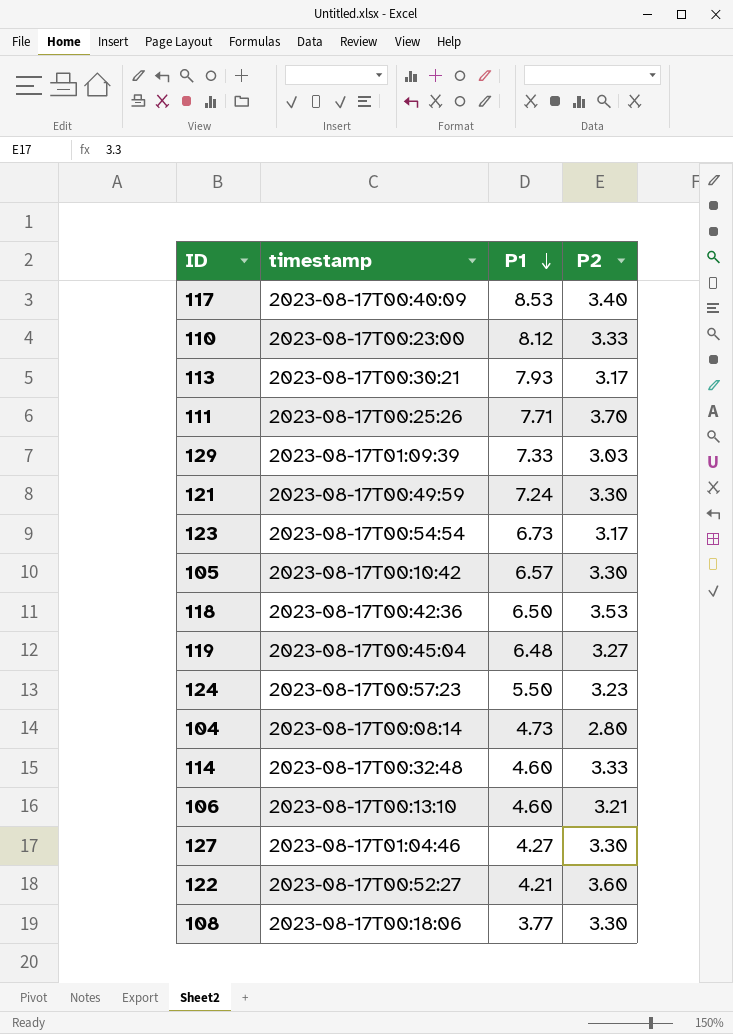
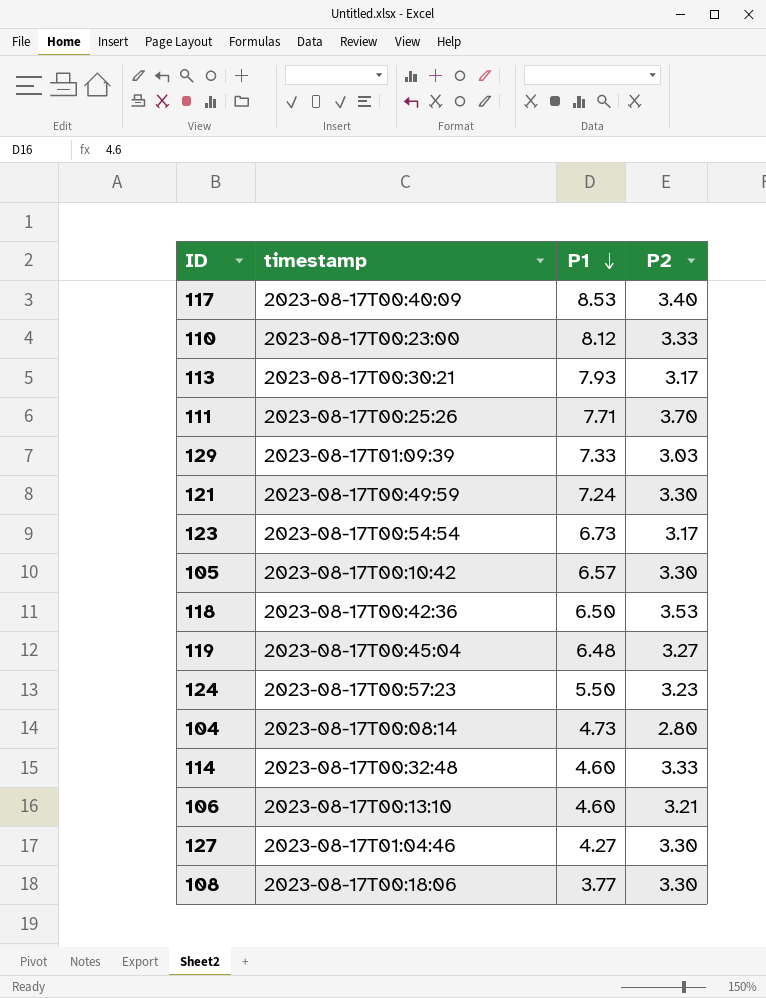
row 122: 2023-08-17T00:52:27 | 4.21 | 3.60 -> none

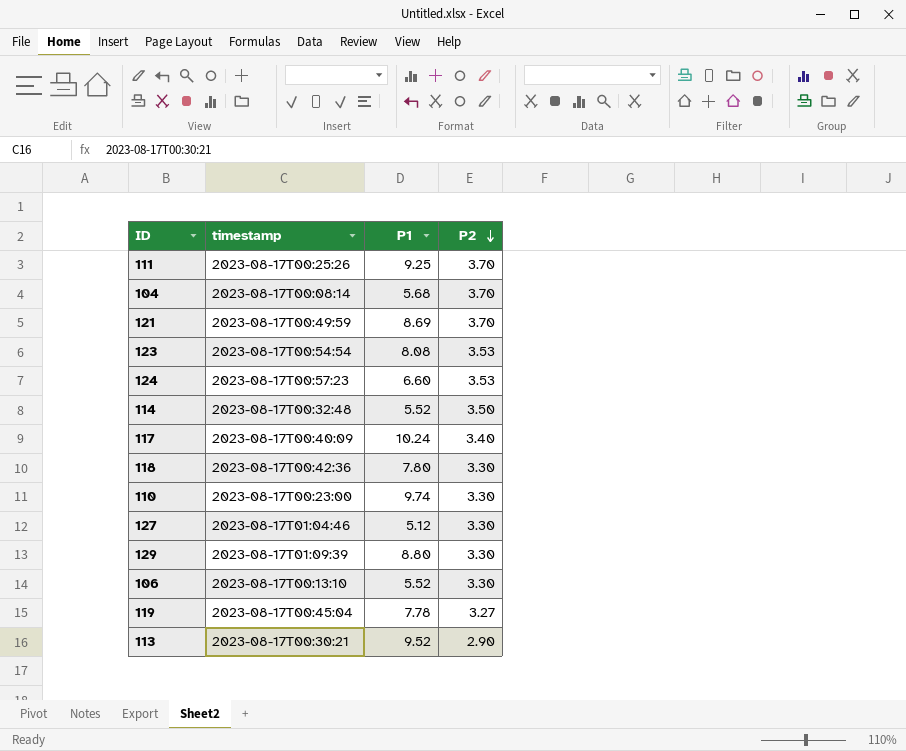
row order: P1 descending -> P2 descending
row 105: 2023-08-17T00:10:42 | 6.57 | 3.30 -> none
row 108: 2023-08-17T00:18:06 | 3.77 | 3.30 -> none
111 | P1: 7.71 -> 9.25
104 | P1: 4.73 -> 5.68
104 | P2: 2.80 -> 3.70
121 | P1: 7.24 -> 8.69
121 | P2: 3.30 -> 3.70
123 | P1: 6.73 -> 8.08
123 | P2: 3.17 -> 3.53
124 | P1: 5.50 -> 6.60
124 | P2: 3.23 -> 3.53
114 | P1: 4.60 -> 5.52
114 | P2: 3.33 -> 3.50
117 | P1: 8.53 -> 10.24
118 | P1: 6.50 -> 7.80
118 | P2: 3.53 -> 3.30
110 | P1: 8.12 -> 9.74
110 | P2: 3.33 -> 3.30
127 | P1: 4.27 -> 5.12
129 | P1: 7.33 -> 8.80
129 | P2: 3.03 -> 3.30
106 | P1: 4.60 -> 5.52
106 | P2: 3.21 -> 3.30
119 | P1: 6.48 -> 7.78
113 | P1: 7.93 -> 9.52
113 | P2: 3.17 -> 2.90

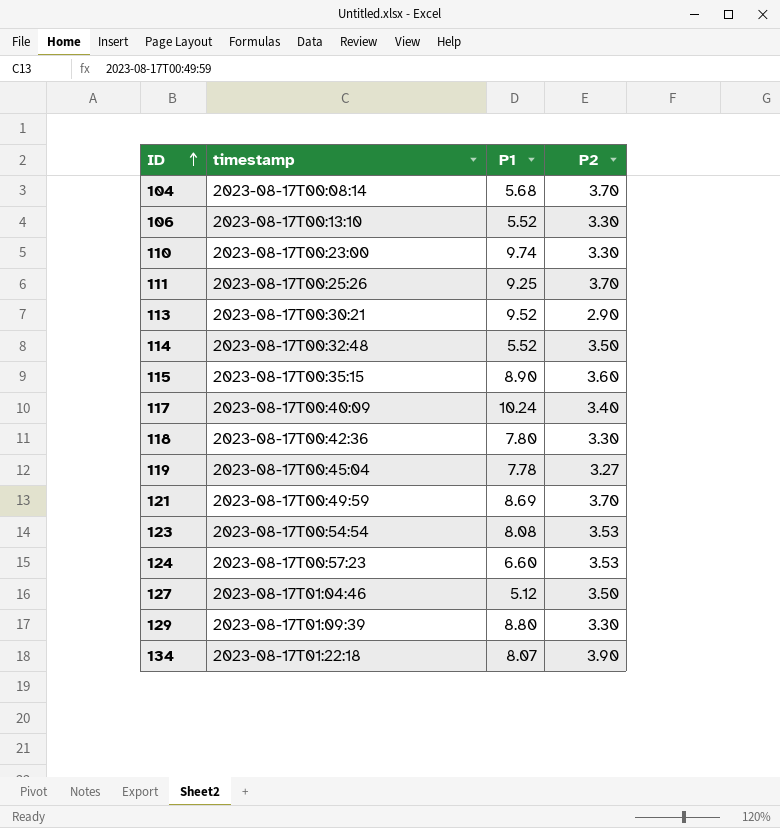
row order: P2 descending -> ID ascending
row 115: none -> 2023-08-17T00:35:15 | 8.90 | 3.60
127 | P2: 3.30 -> 3.50
row 134: none -> 2023-08-17T01:22:18 | 8.07 | 3.90

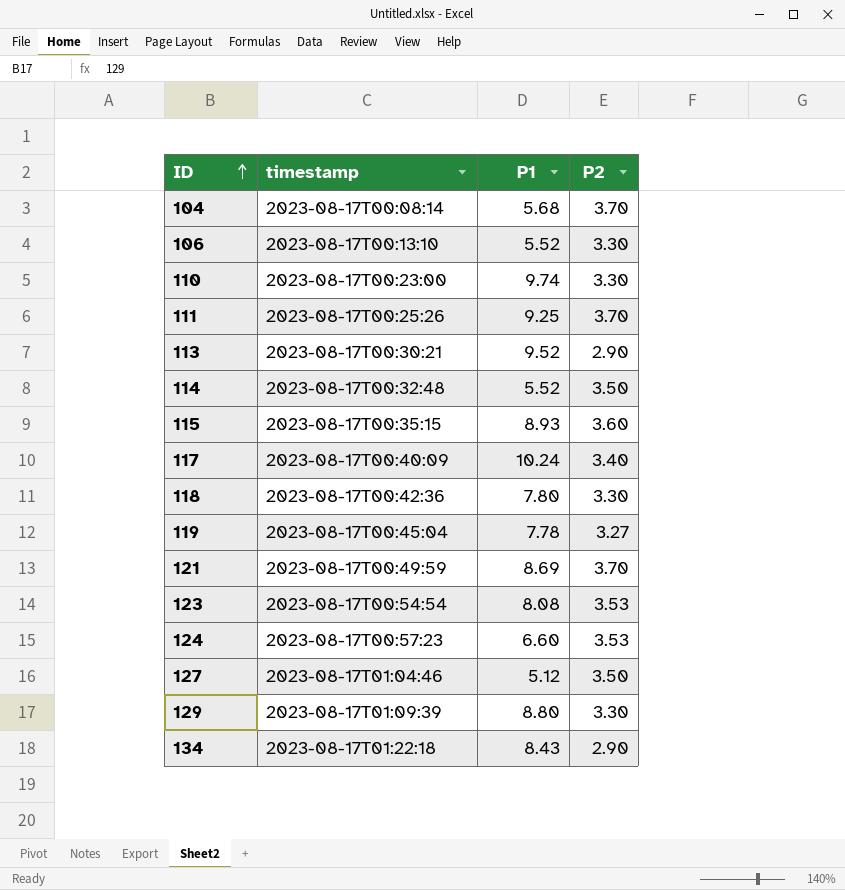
115 | P1: 8.90 -> 8.93
134 | P1: 8.07 -> 8.43
134 | P2: 3.90 -> 2.90

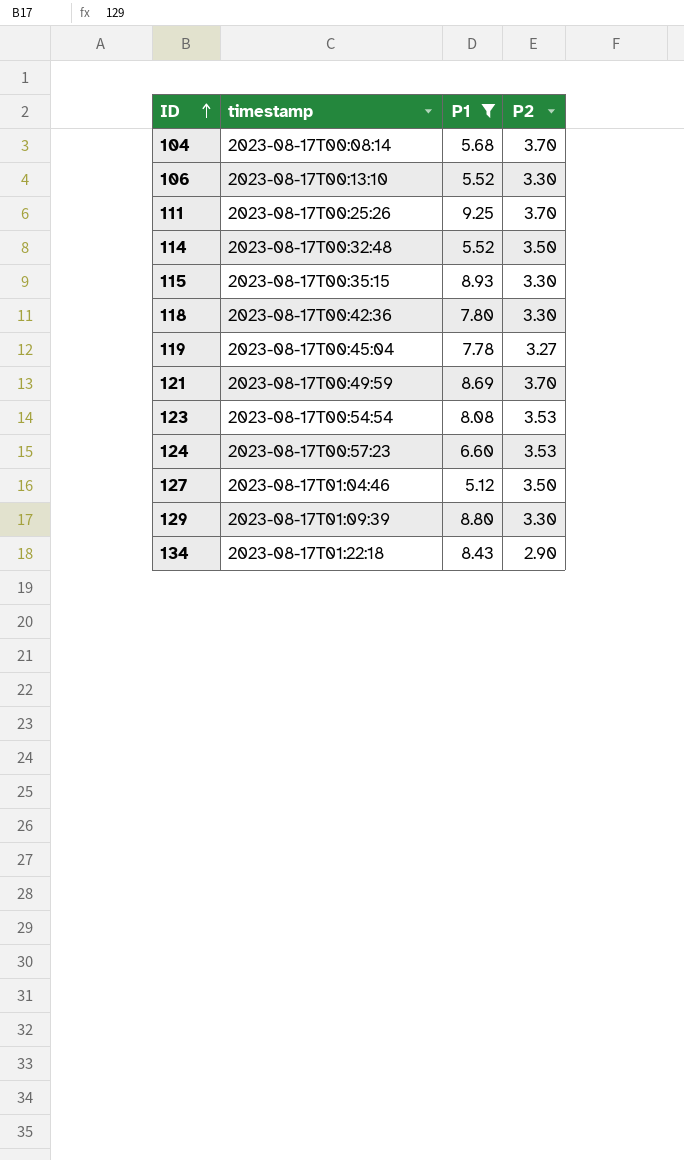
filter: none -> P1 <= 9.25
115 | P2: 3.60 -> 3.30

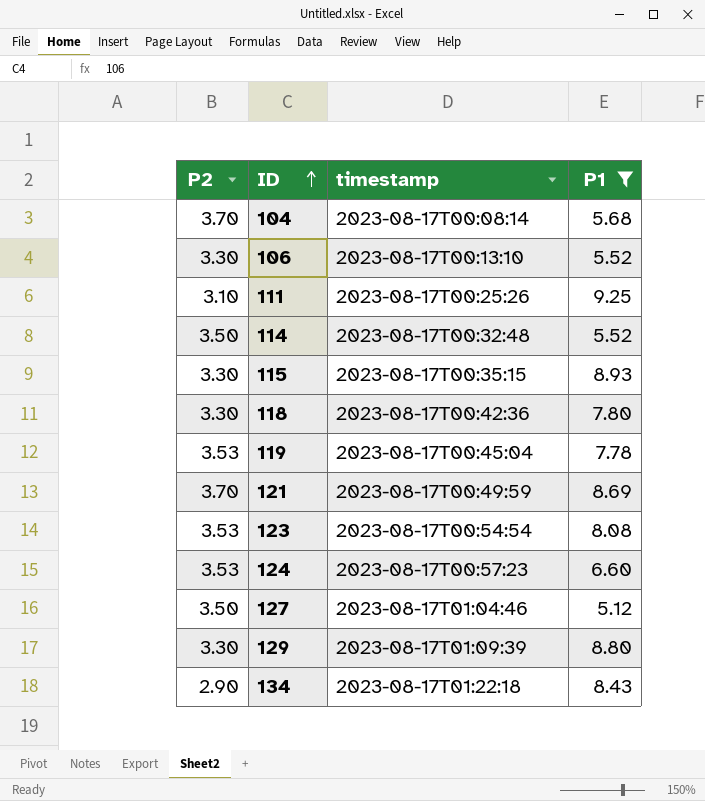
column P2 | position: 4 -> 1
111 | P2: 3.70 -> 3.10
119 | P2: 3.27 -> 3.53

